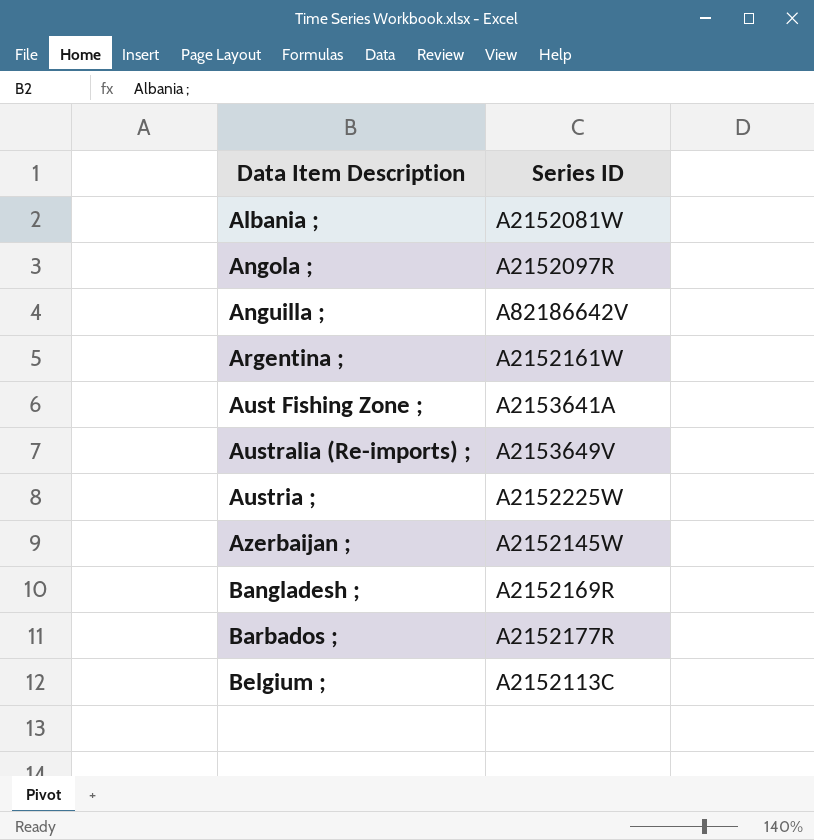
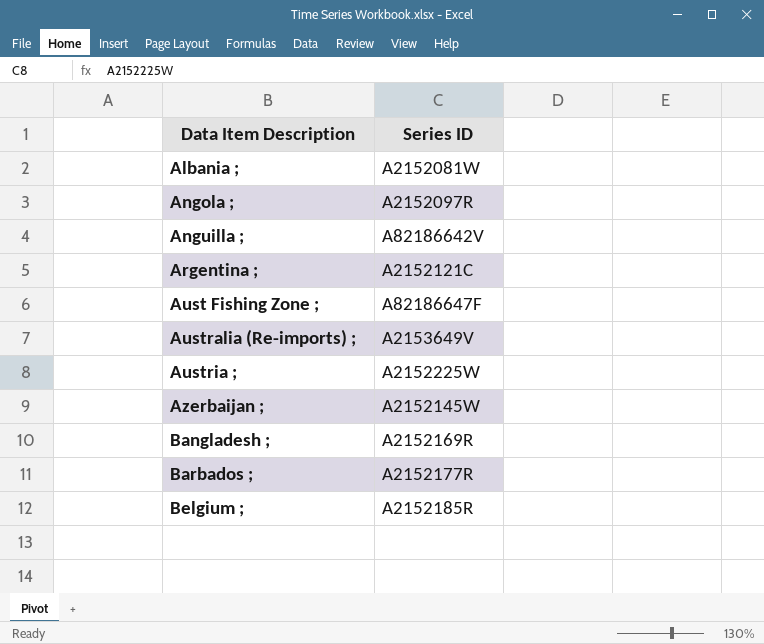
Argentina ; | Series ID: A2152161W -> A2152121C
Aust Fishing Zone ; | Series ID: A2153641A -> A82186647F
Belgium ; | Series ID: A2152113C -> A2152185R

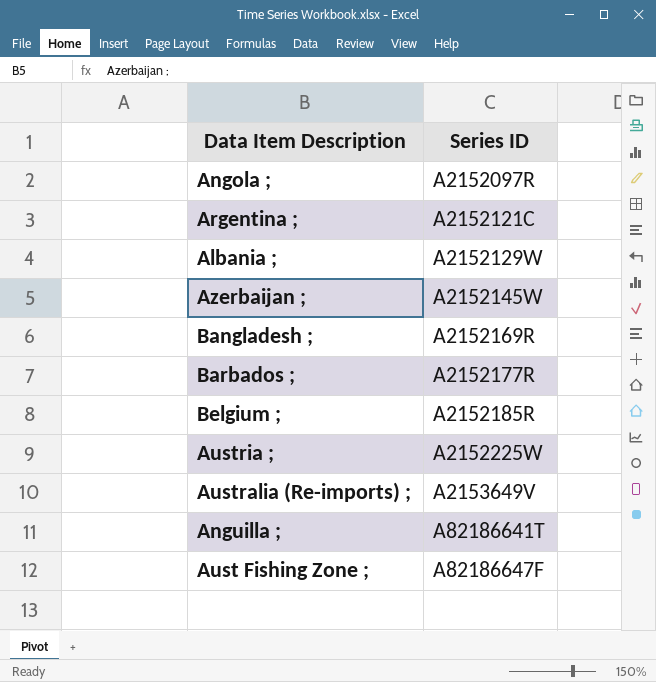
row order: Data Item Description ascending -> Series ID ascending
Albania ; | Series ID: A2152081W -> A2152129W
Anguilla ; | Series ID: A82186642V -> A82186641T

